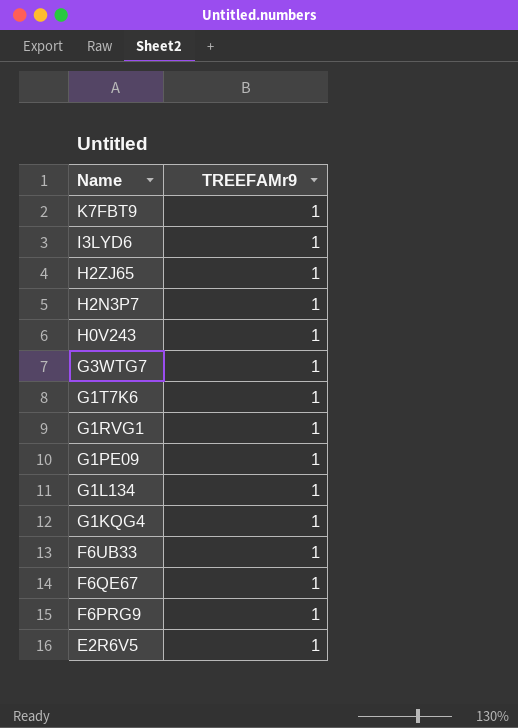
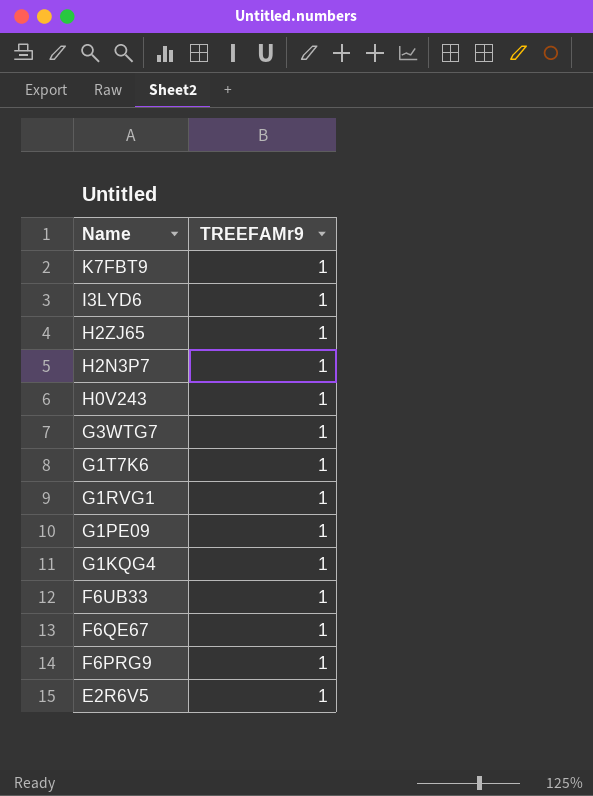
row G1L134: 1 -> none

